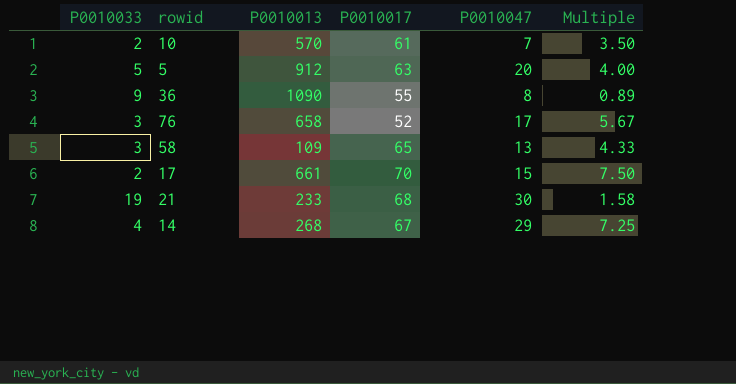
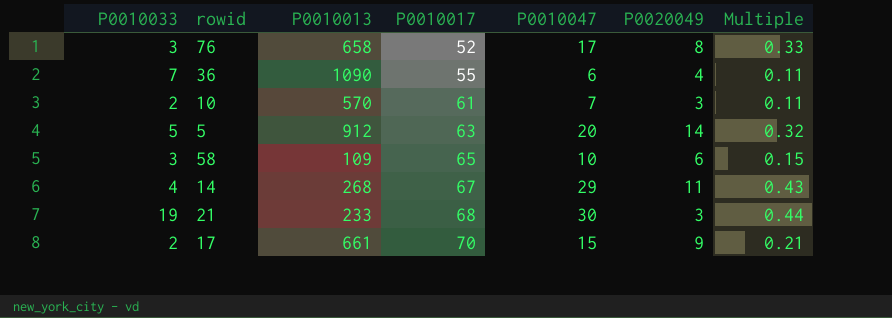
row order: none -> P0010017 ascending
column P0020049 | position: none -> 6
column Multiple | formula: [P0010047] / [P0010033] -> [P0010047] / [P0010017]
36 | P0010033: 9 -> 7
36 | P0010047: 8 -> 6
58 | P0010047: 13 -> 10

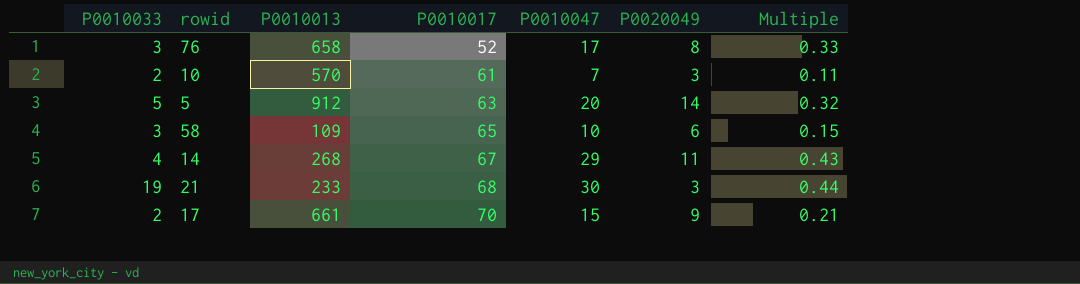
row 36: 7 | 1090 | 55 | 6 | 4 | 0.11 -> none

